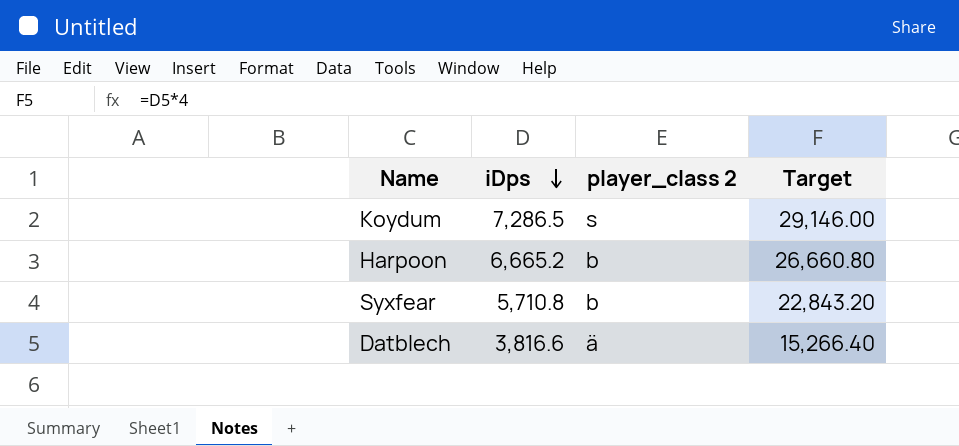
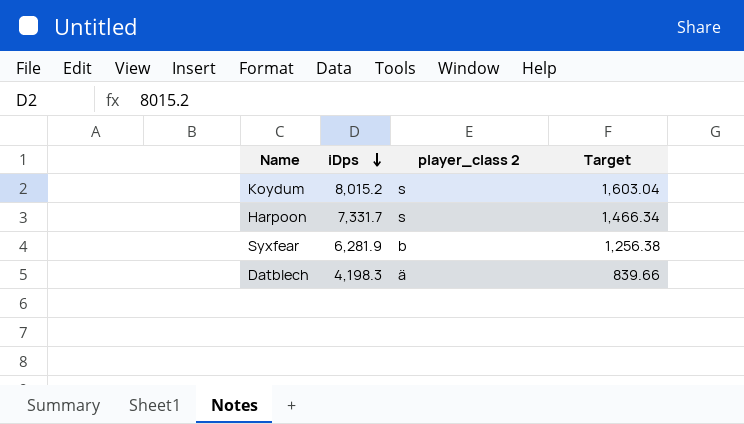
column Target | formula: [iDps] * 4 -> [iDps] * 0.2
Koydum | iDps: 7,286.5 -> 8,015.2
Harpoon | iDps: 6,665.2 -> 7,331.7
Harpoon | player_class 2: b -> s
Syxfear | iDps: 5,710.8 -> 6,281.9
Datblech | iDps: 3,816.6 -> 4,198.3

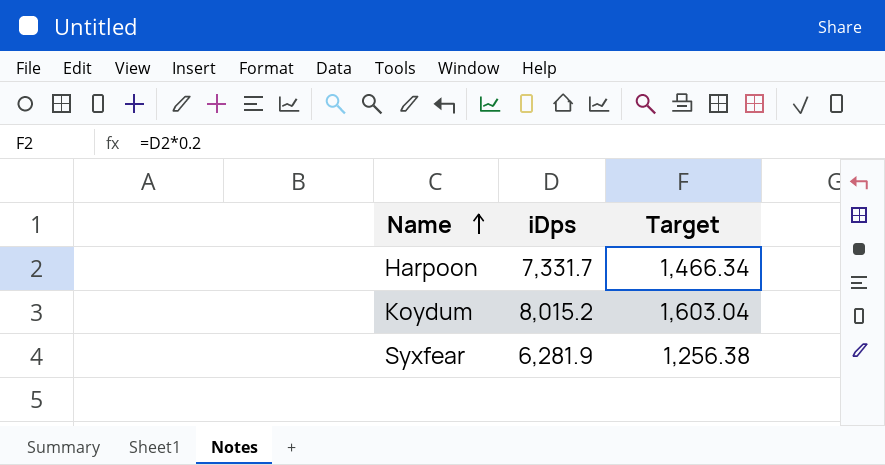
row order: iDps descending -> Name ascending
column player_class 2 | position: 3 -> none
row Datblech: 4,198.3 | ä | 839.66 -> none

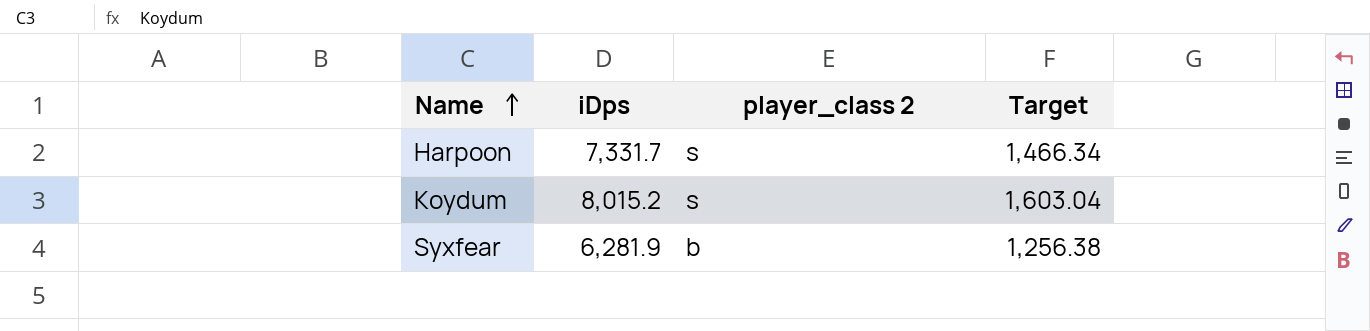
column player_class 2 | position: none -> 3

